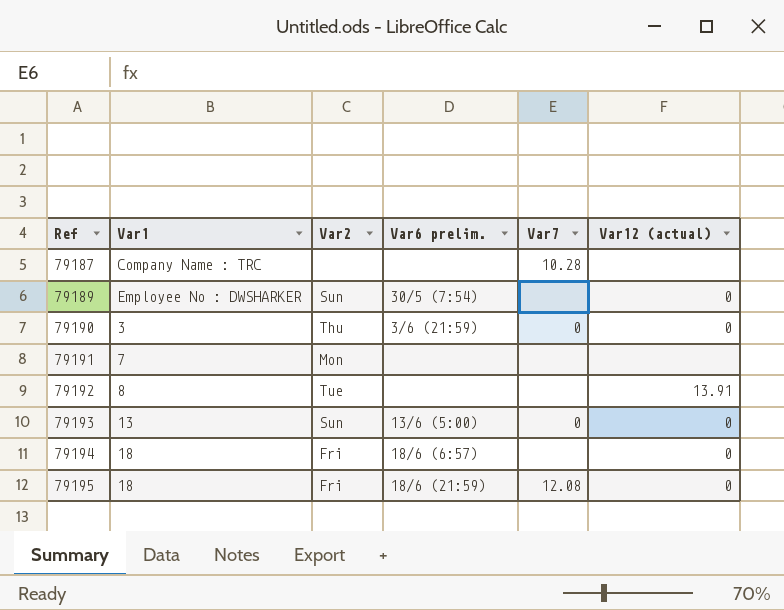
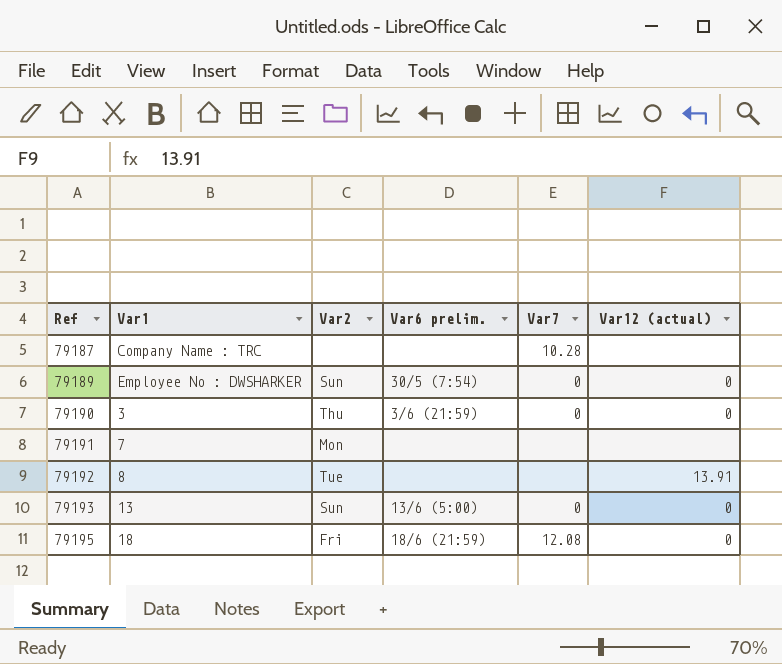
row 79194: 18 | Fri | 18/6 (6:57) | none | 0 -> none
79189 | Var7: none -> 0

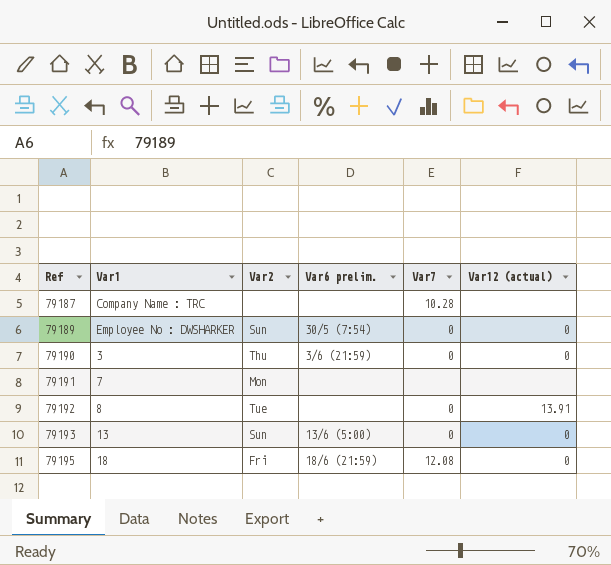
79192 | Var7: none -> 0

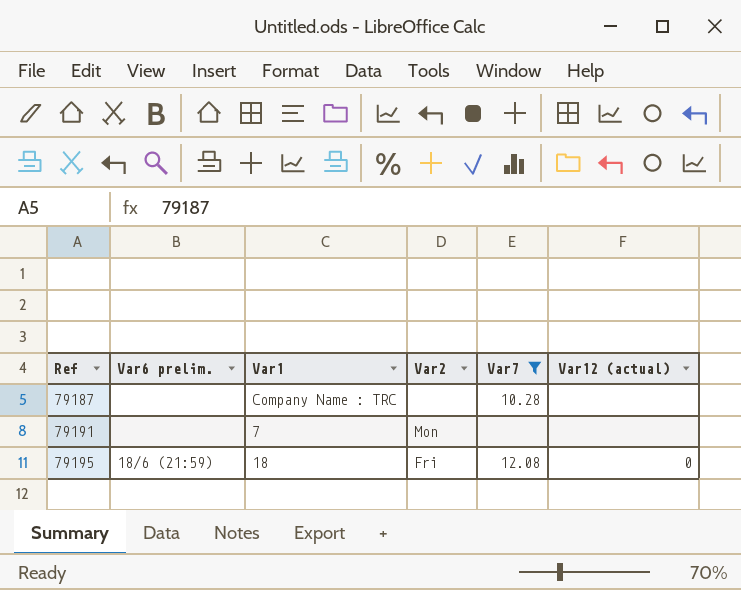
filter: none -> Var7 != 0
column Var6 prelim. | position: 4 -> 2

